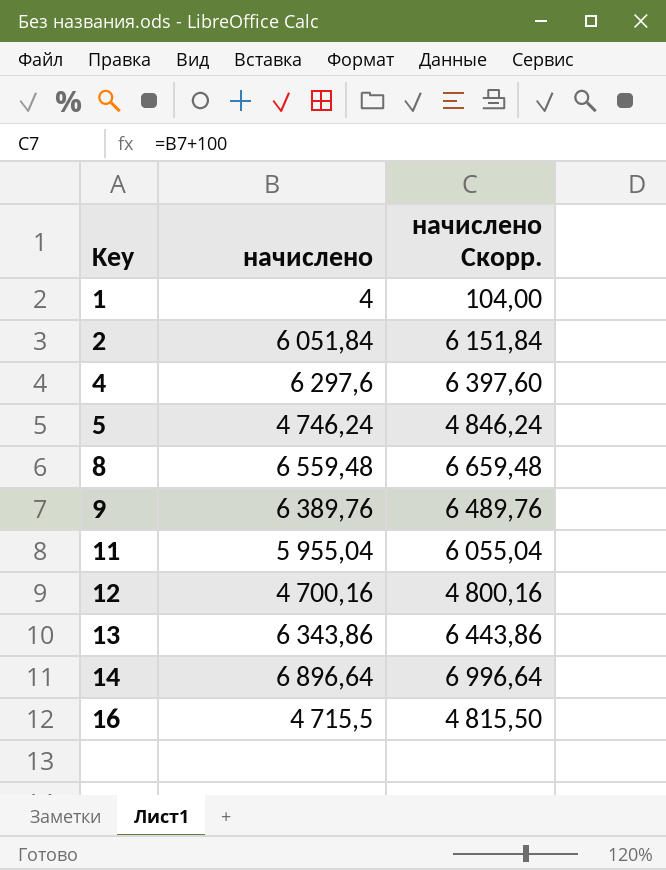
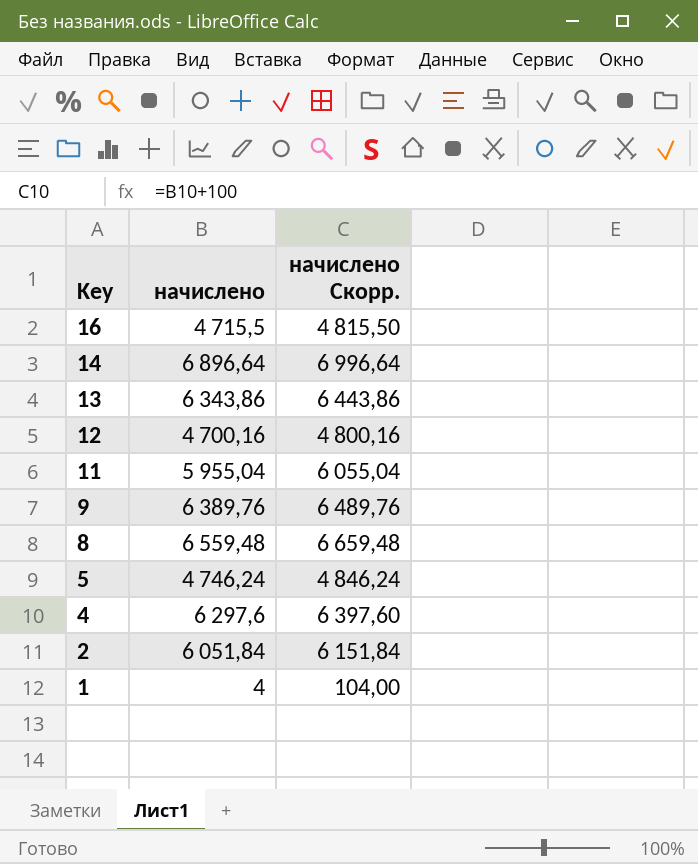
row order: Key ascending -> Key descending

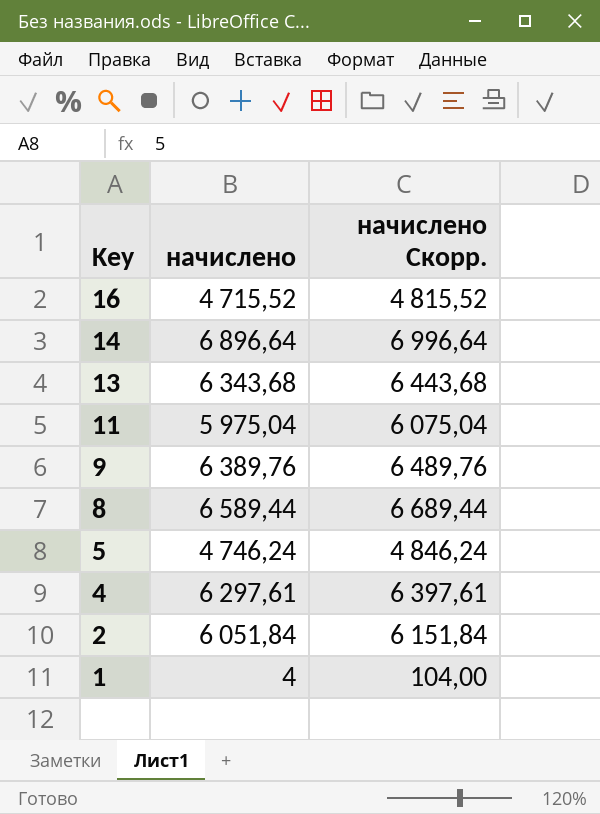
row 12: 4 700,16 | 4 800,16 -> none
16 | начислено: 4 715,5 -> 4 715,52
16 | начислено Скорр.: 4 815,50 -> 4 815,52
13 | начислено: 6 343,86 -> 6 343,68
13 | начислено Скорр.: 6 443,86 -> 6 443,68
11 | начислено: 5 955,04 -> 5 975,04
11 | начислено Скорр.: 6 055,04 -> 6 075,04
8 | начислено: 6 559,48 -> 6 589,44
8 | начислено Скорр.: 6 659,48 -> 6 689,44
4 | начислено: 6 297,6 -> 6 297,61
4 | начислено Скорр.: 6 397,60 -> 6 397,61

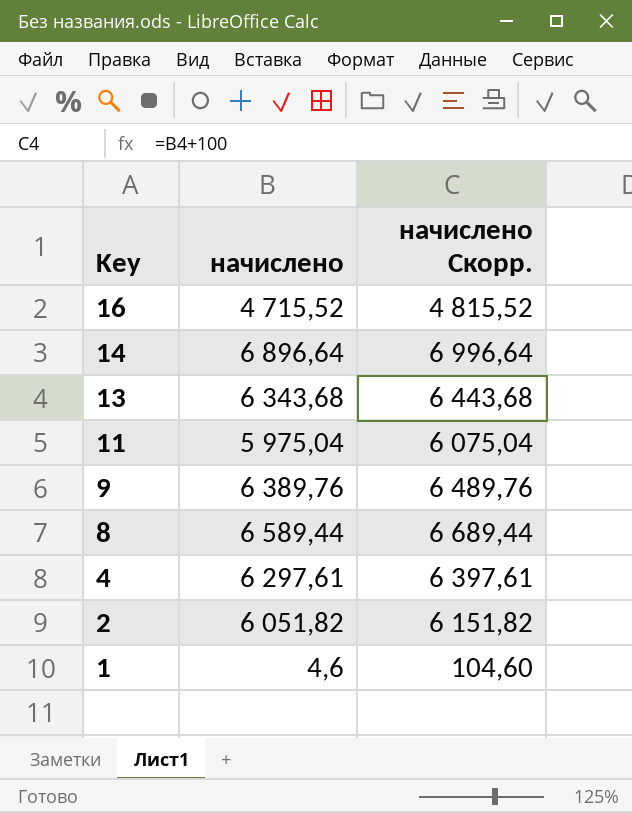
row 5: 4 746,24 | 4 846,24 -> none
2 | начислено: 6 051,84 -> 6 051,82
2 | начислено Скорр.: 6 151,84 -> 6 151,82
1 | начислено: 4 -> 4,6
1 | начислено Скорр.: 104,00 -> 104,60

